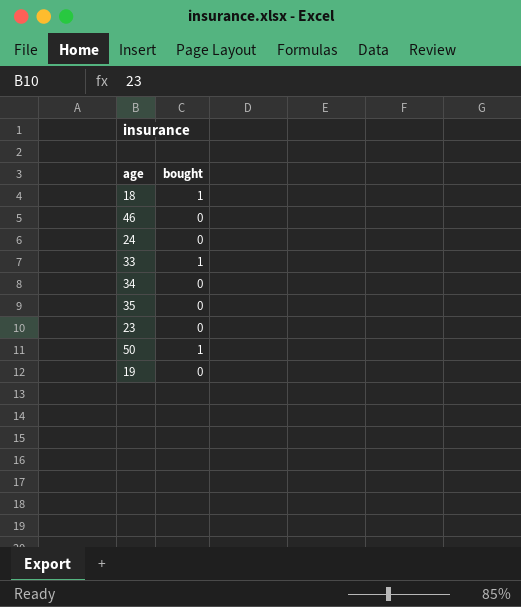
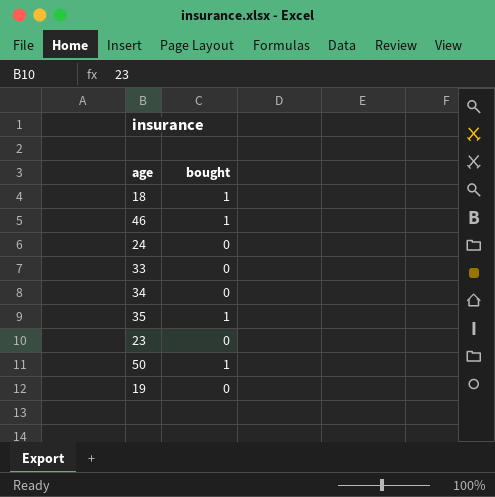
46 | bought: 0 -> 1
33 | bought: 1 -> 0
35 | bought: 0 -> 1

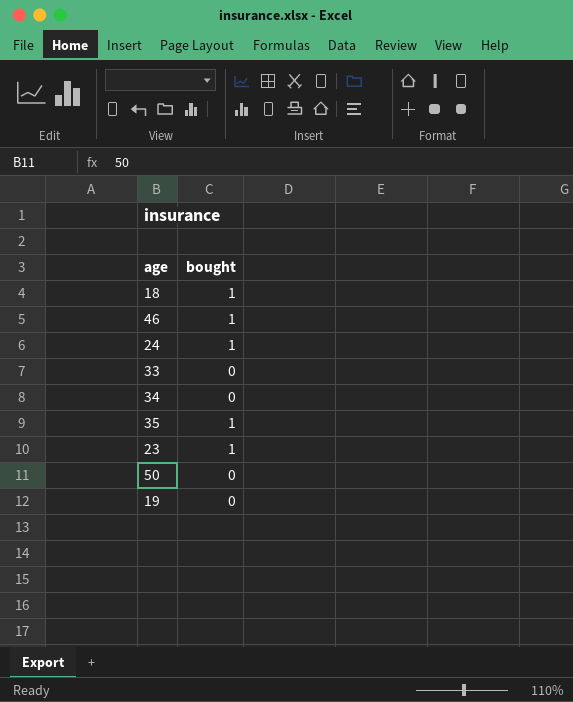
24 | bought: 0 -> 1
23 | bought: 0 -> 1
50 | bought: 1 -> 0

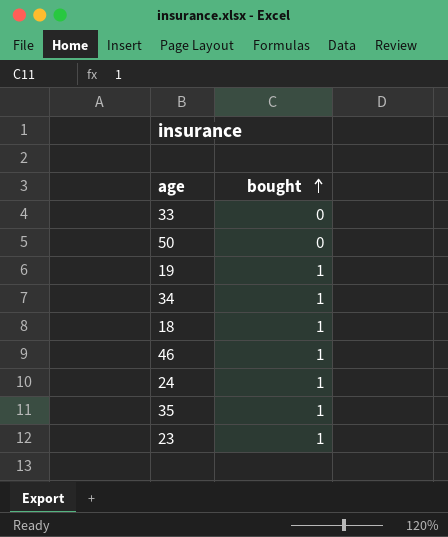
row order: none -> bought ascending
19 | bought: 0 -> 1
34 | bought: 0 -> 1

